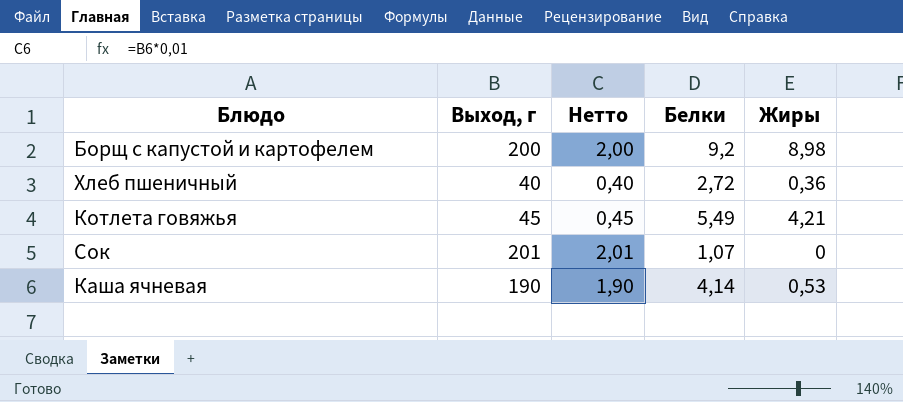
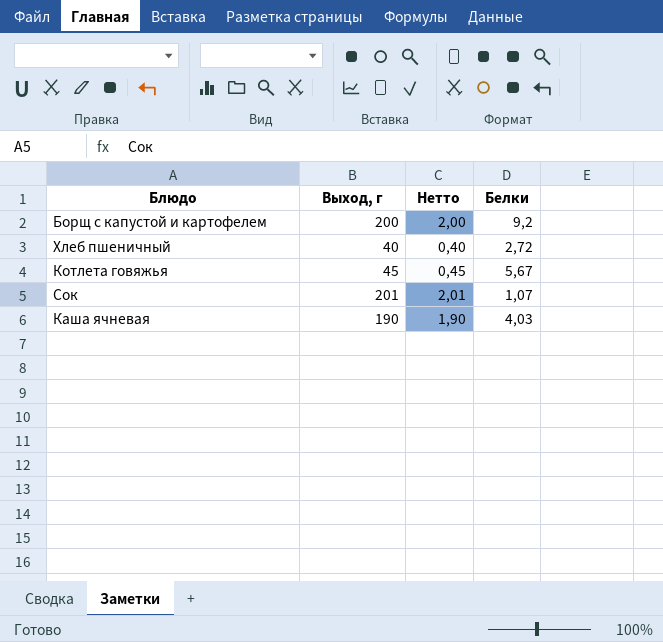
column Жиры | position: 5 -> none
Котлета говяжья | Белки: 5,49 -> 5,67
Каша ячневая | Белки: 4,14 -> 4,03

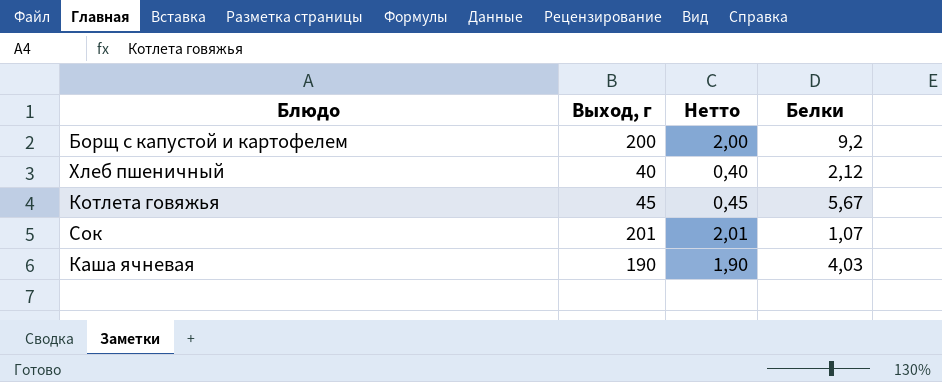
Хлеб пшеничный | Белки: 2,72 -> 2,12

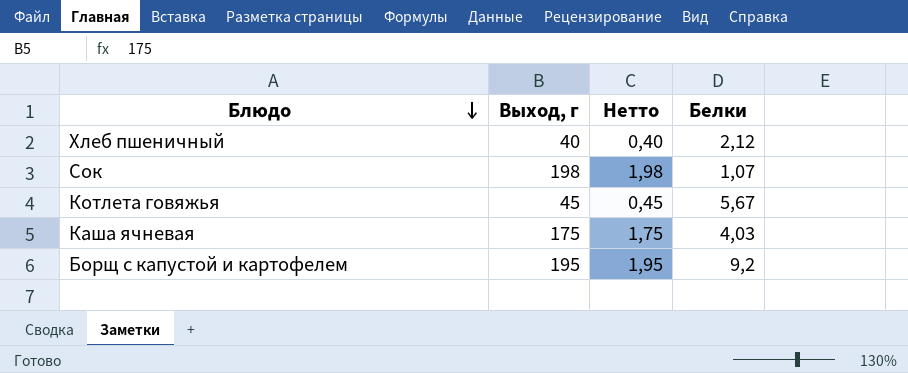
row order: none -> Блюдо descending
Сок | Выход, г: 201 -> 198
Сок | Нетто: 2,01 -> 1,98
Каша ячневая | Выход, г: 190 -> 175
Каша ячневая | Нетто: 1,90 -> 1,75
Борщ с капустой и картофелем | Выход, г: 200 -> 195
Борщ с капустой и картофелем | Нетто: 2,00 -> 1,95

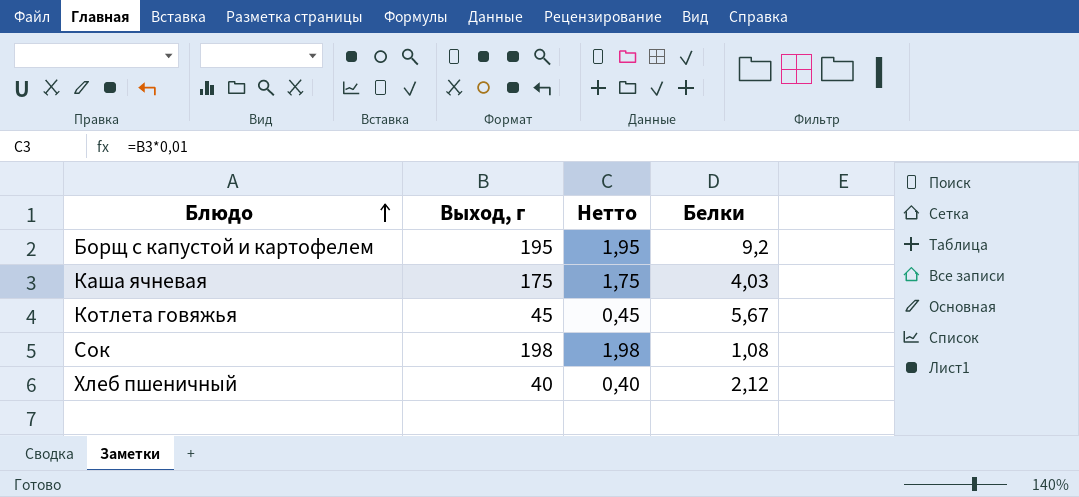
row order: Блюдо descending -> Блюдо ascending
Сок | Белки: 1,07 -> 1,08

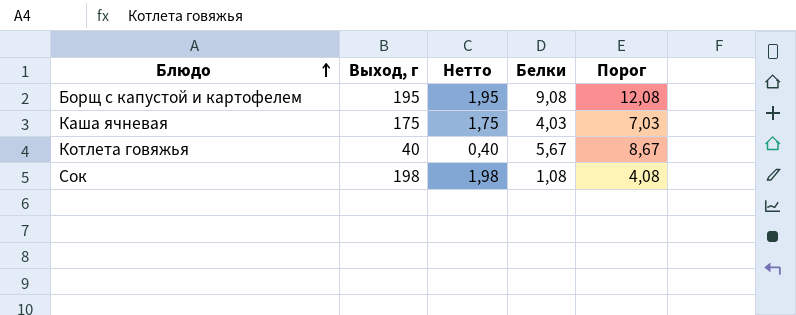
column Порог | formula: none -> [Белки] + 3
row Хлеб пшеничный: 40 | 0,40 | 2,12 -> none
Борщ с капустой и картофелем | Белки: 9,2 -> 9,08
Котлета говяжья | Выход, г: 45 -> 40
Котлета говяжья | Нетто: 0,45 -> 0,40

